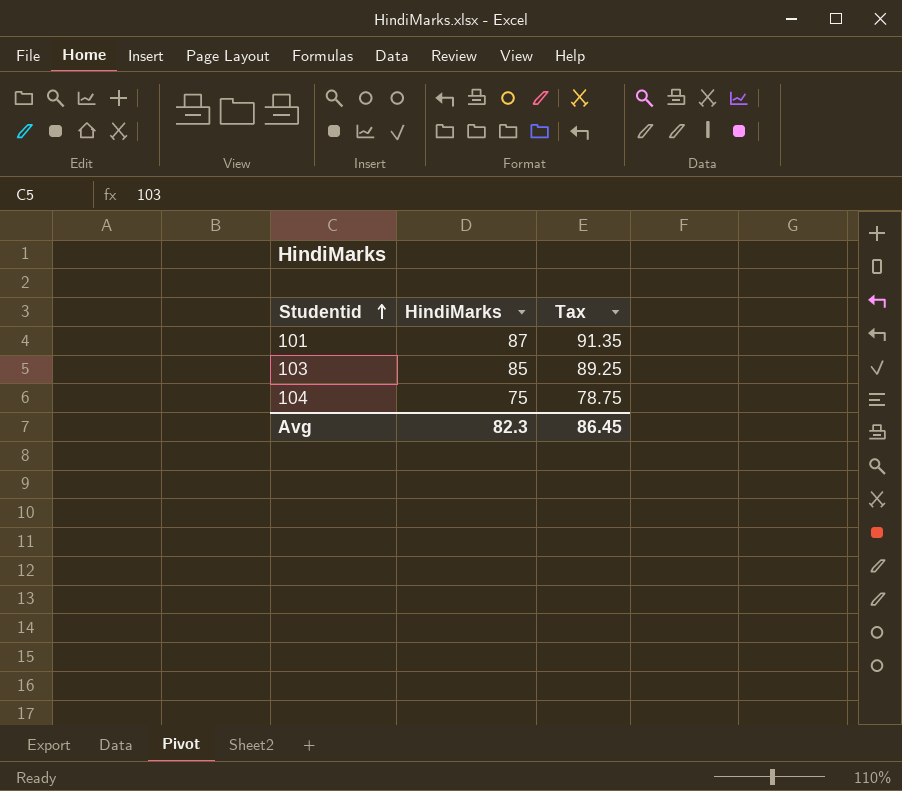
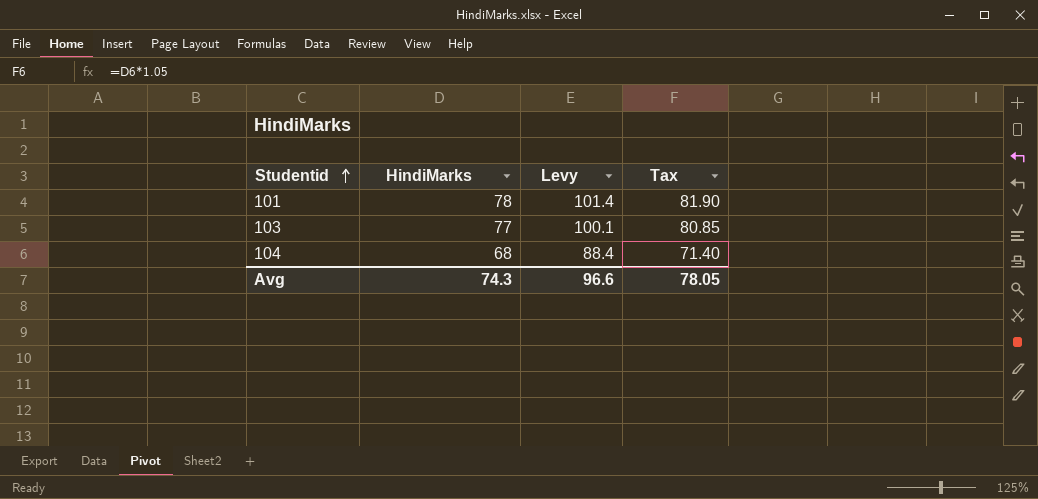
column Levy | formula: none -> [HindiMarks] * 1.3
101 | HindiMarks: 87 -> 78
101 | Tax: 91.35 -> 81.90
103 | HindiMarks: 85 -> 77
103 | Tax: 89.25 -> 80.85
104 | HindiMarks: 75 -> 68
104 | Tax: 78.75 -> 71.40
Avg | HindiMarks: 82.3 -> 74.3
Avg | Tax: 86.45 -> 78.05

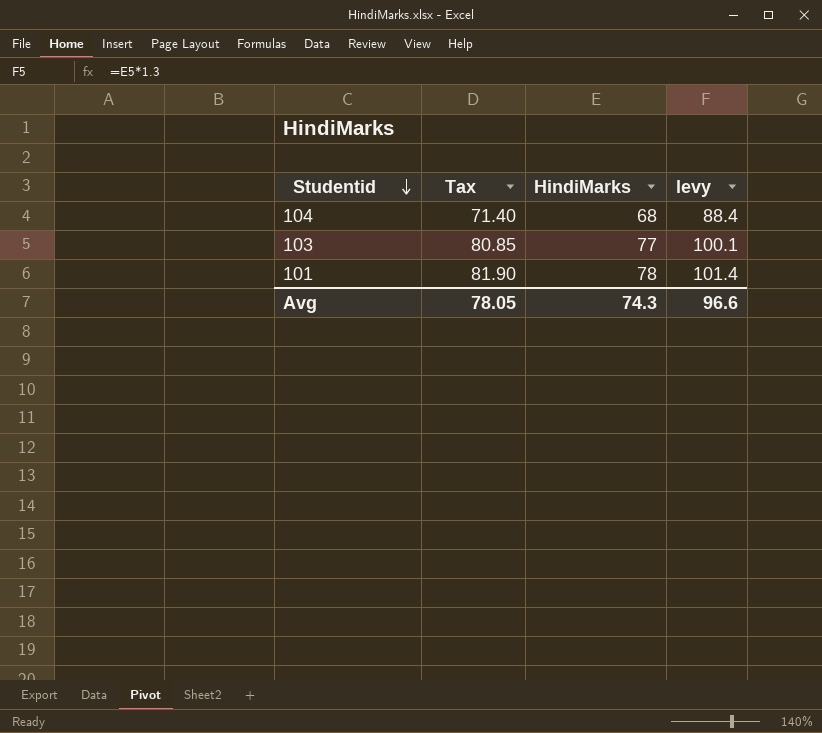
row order: Studentid ascending -> Studentid descending
column Tax | position: 4 -> 2
column name: Levy -> levy

